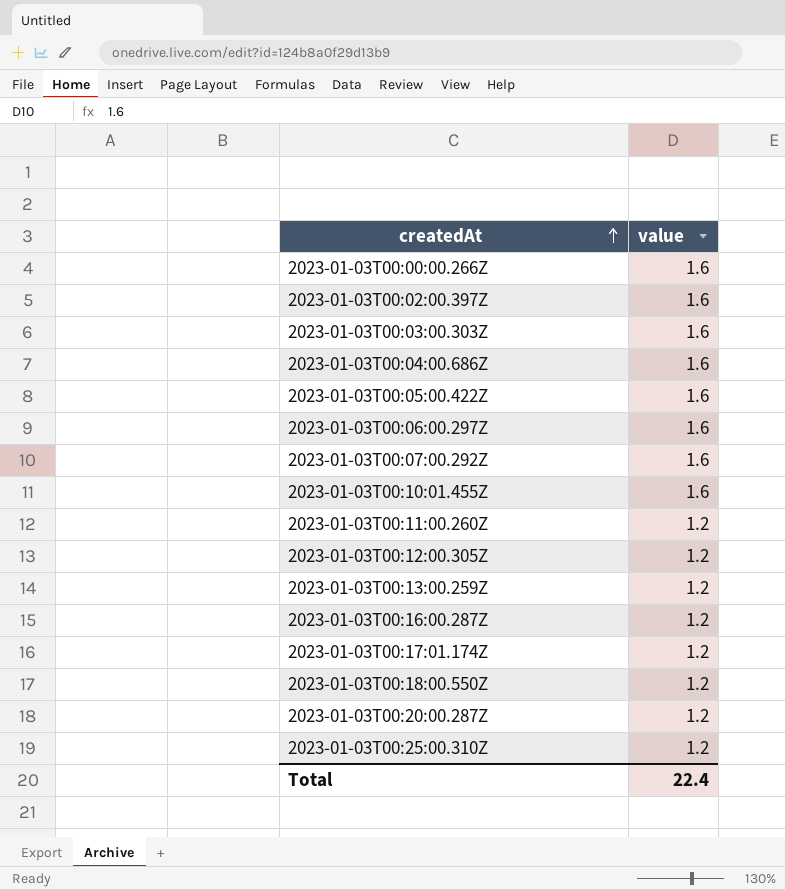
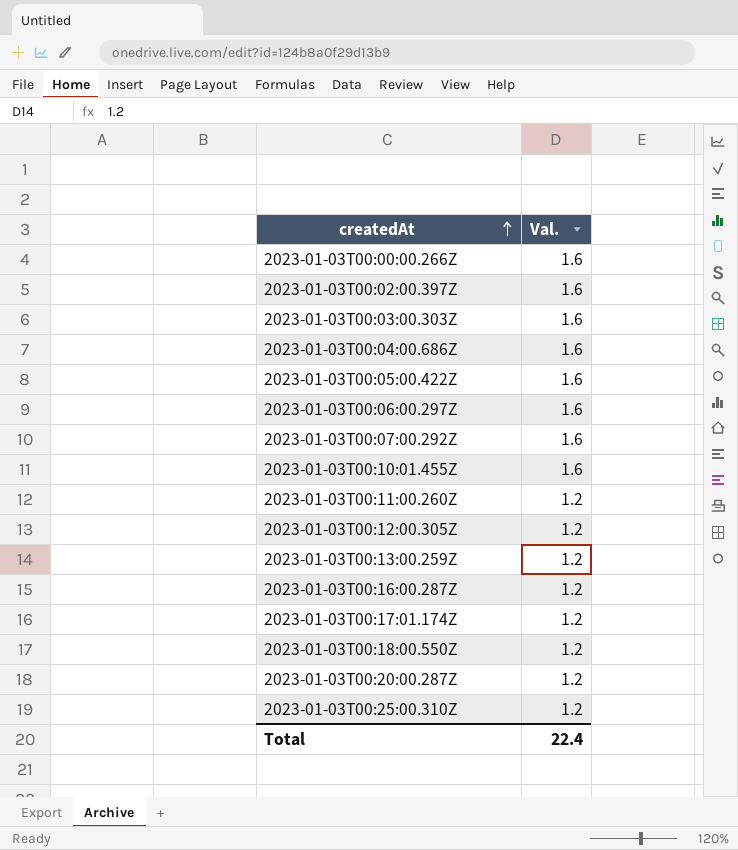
column name: value -> Val.

